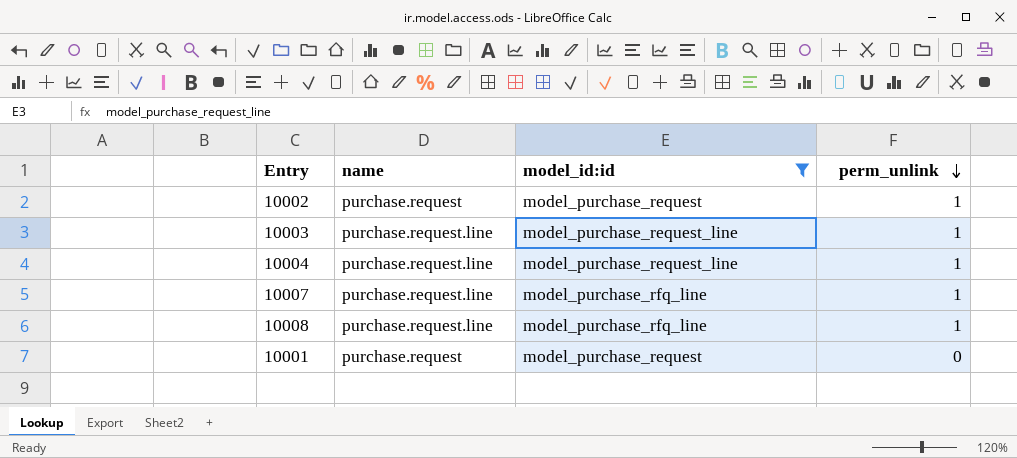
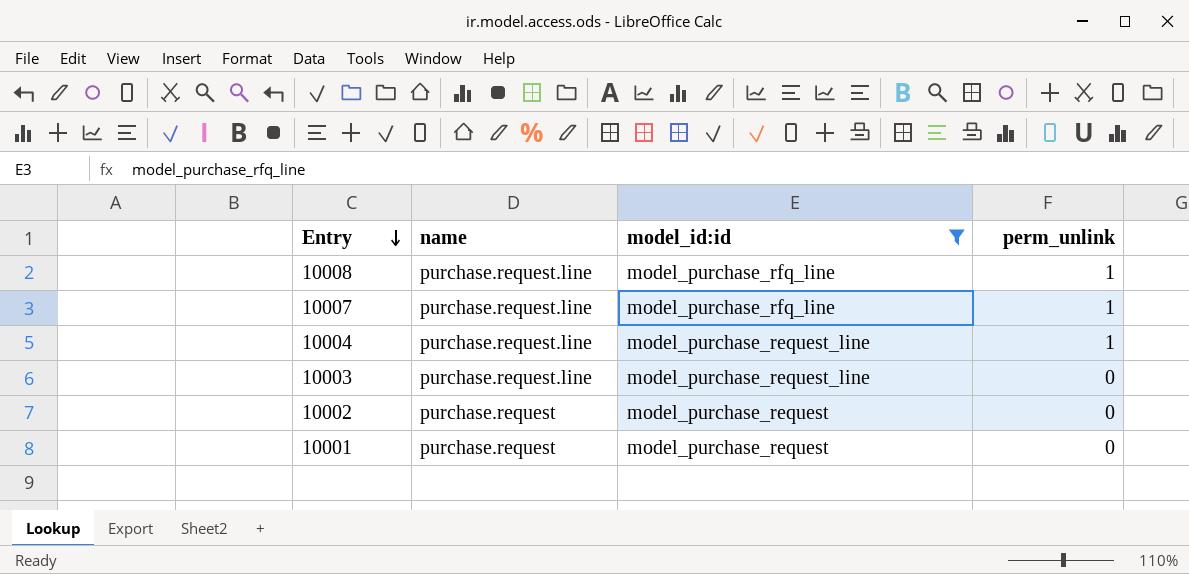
row order: perm_unlink descending -> Entry descending
10003 | perm_unlink: 1 -> 0
10002 | perm_unlink: 1 -> 0

